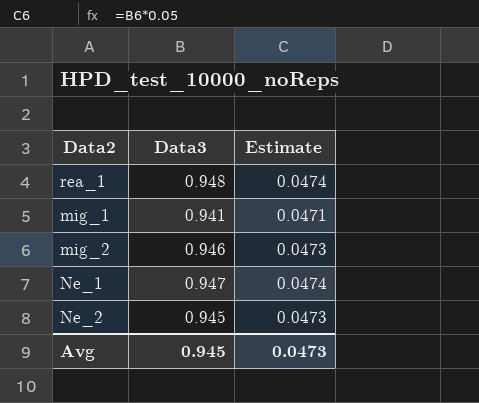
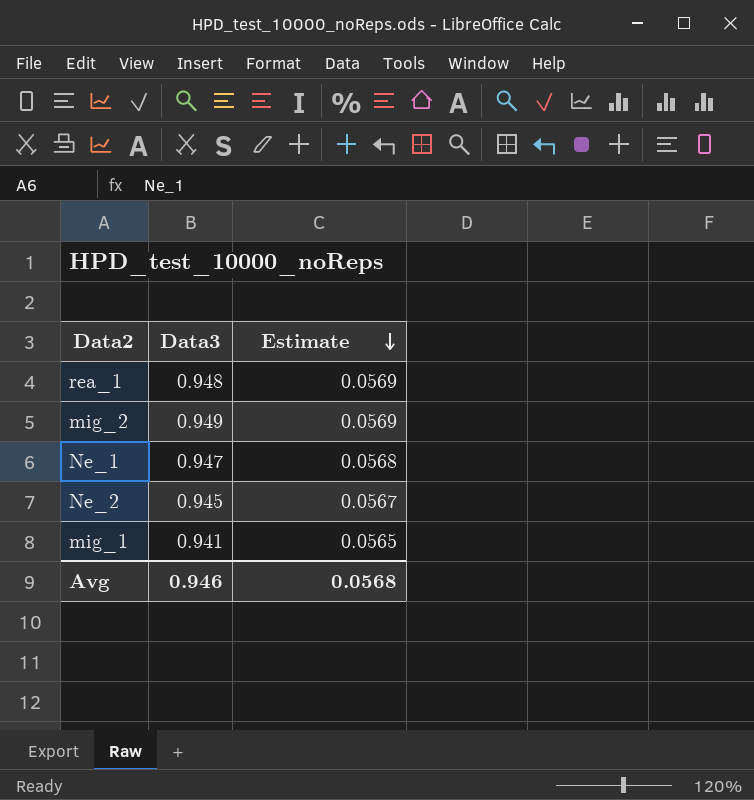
row order: none -> Estimate descending
column Estimate | formula: [Data3] * 0.05 -> [Data3] * 0.06
mig_2 | Data3: 0.946 -> 0.949
Avg | Data3: 0.945 -> 0.946
Avg | Estimate: 0.0473 -> 0.0568

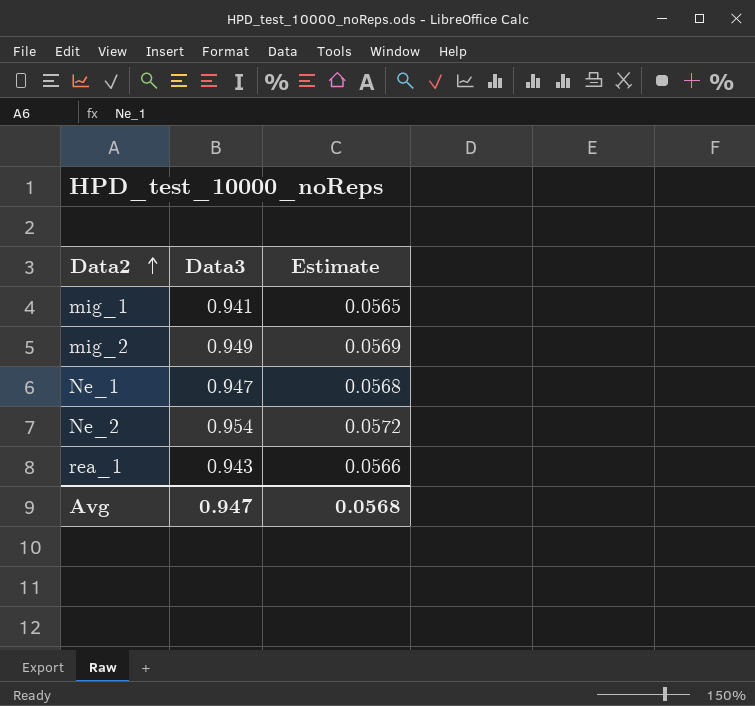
row order: Estimate descending -> Data2 ascending
Ne_2 | Data3: 0.945 -> 0.954
Ne_2 | Estimate: 0.0567 -> 0.0572
rea_1 | Data3: 0.948 -> 0.943
rea_1 | Estimate: 0.0569 -> 0.0566
Avg | Data3: 0.946 -> 0.947

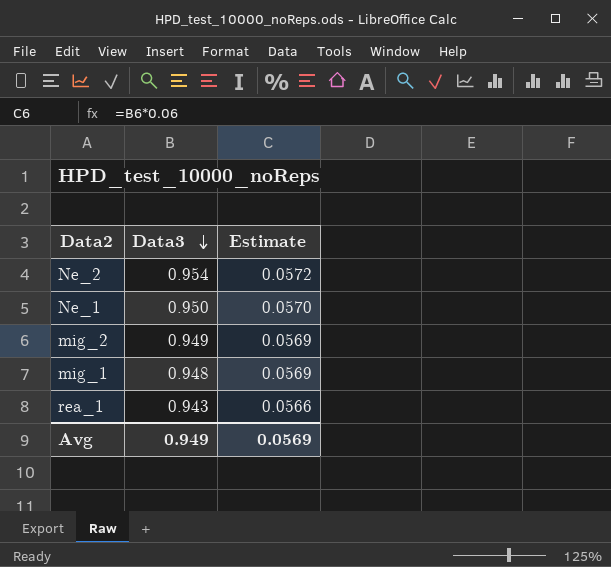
row order: Data2 ascending -> Data3 descending
Ne_1 | Data3: 0.947 -> 0.950
Ne_1 | Estimate: 0.0568 -> 0.0570
mig_1 | Data3: 0.941 -> 0.948
mig_1 | Estimate: 0.0565 -> 0.0569
Avg | Data3: 0.947 -> 0.949
Avg | Estimate: 0.0568 -> 0.0569

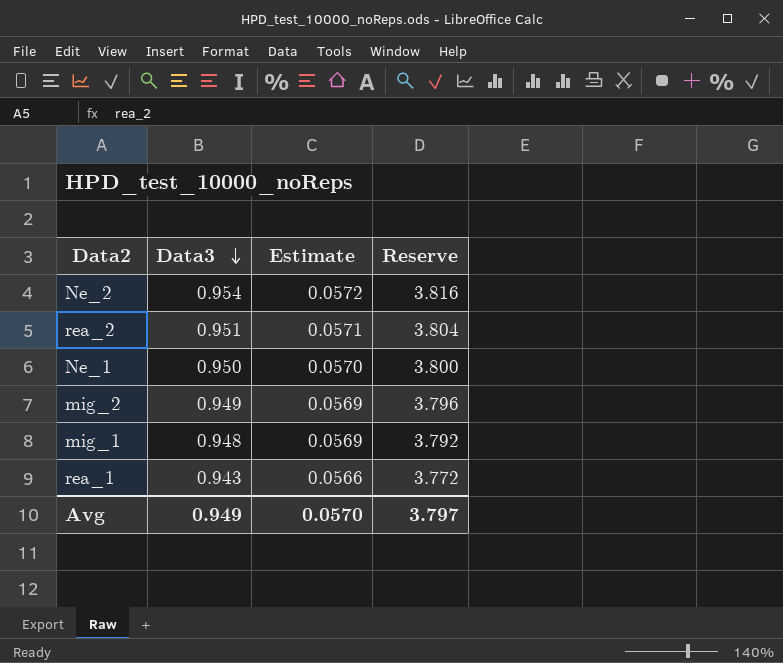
column Reserve | formula: none -> [Data3] * 4
row rea_2: none -> 0.951 | 0.0571 | 3.804
Avg | Estimate: 0.0569 -> 0.0570

